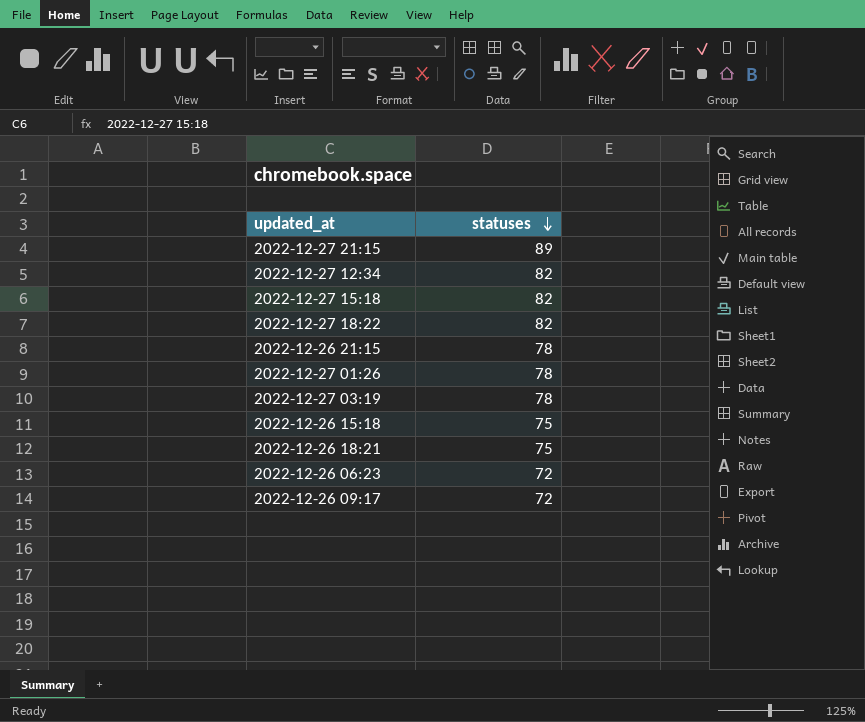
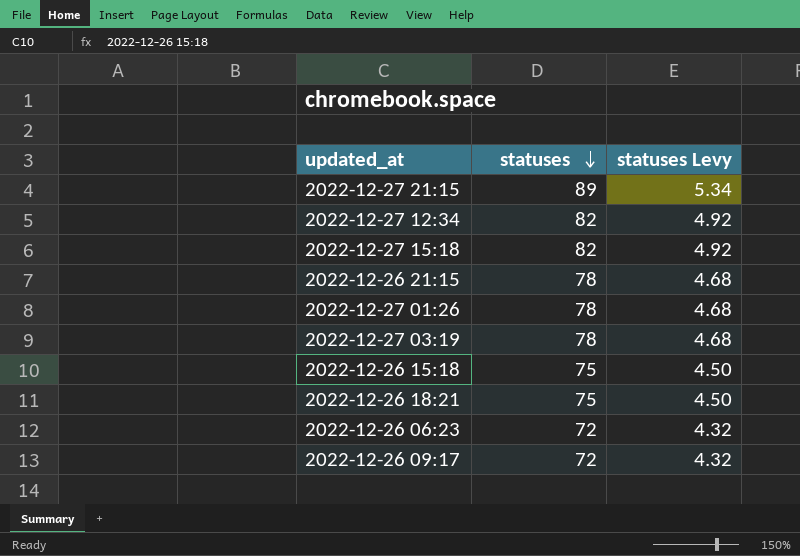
column statuses Levy | formula: none -> [statuses] * 0.06
row 2022-12-27 18:22: 82 -> none

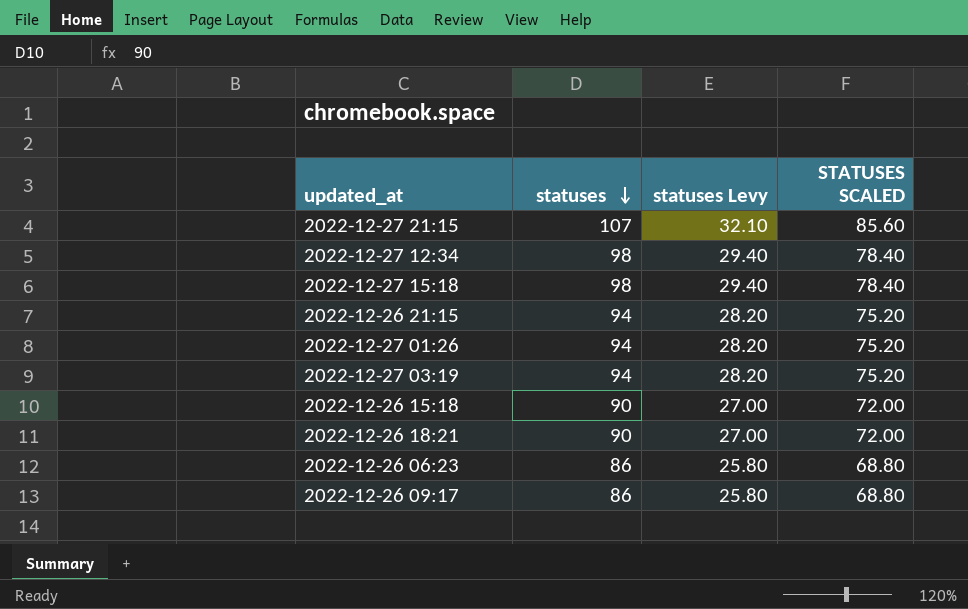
column statuses Levy | formula: [statuses] * 0.06 -> [statuses] * 0.3
column STATUSES SCALED | formula: none -> [statuses] * 0.8
2022-12-27 21:15 | statuses: 89 -> 107
2022-12-27 12:34 | statuses: 82 -> 98
2022-12-27 15:18 | statuses: 82 -> 98
2022-12-26 21:15 | statuses: 78 -> 94
2022-12-27 01:26 | statuses: 78 -> 94
2022-12-27 03:19 | statuses: 78 -> 94
2022-12-26 15:18 | statuses: 75 -> 90
2022-12-26 18:21 | statuses: 75 -> 90
2022-12-26 06:23 | statuses: 72 -> 86
2022-12-26 09:17 | statuses: 72 -> 86

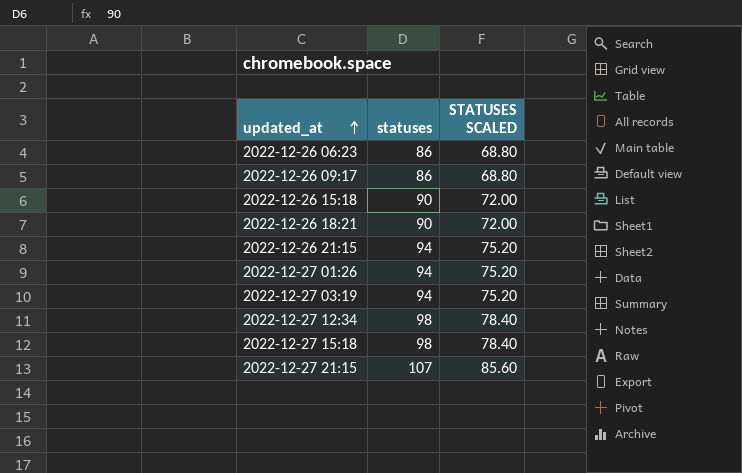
row order: statuses descending -> updated_at ascending
column statuses Levy | formula: [statuses] * 0.3 -> none

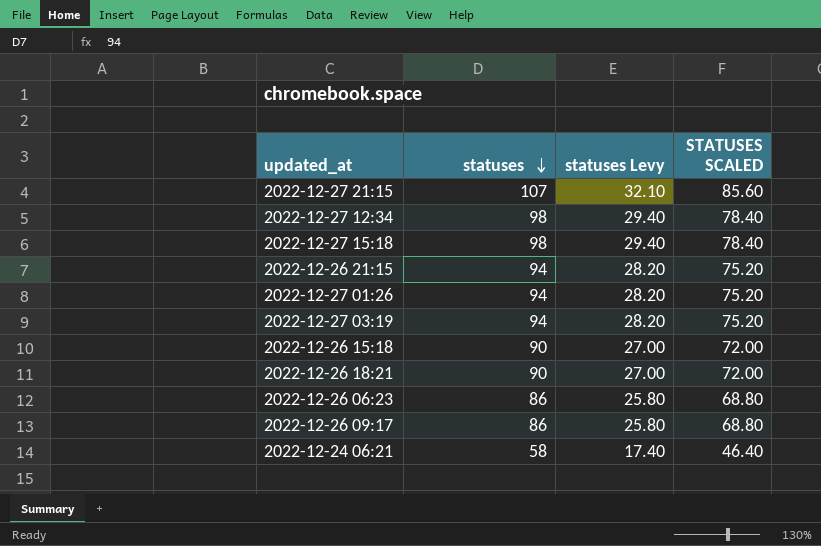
row order: updated_at ascending -> statuses descending
column statuses Levy | formula: none -> [statuses] * 0.3
row 2022-12-24 06:21: none -> 58 | 17.40 | 46.40

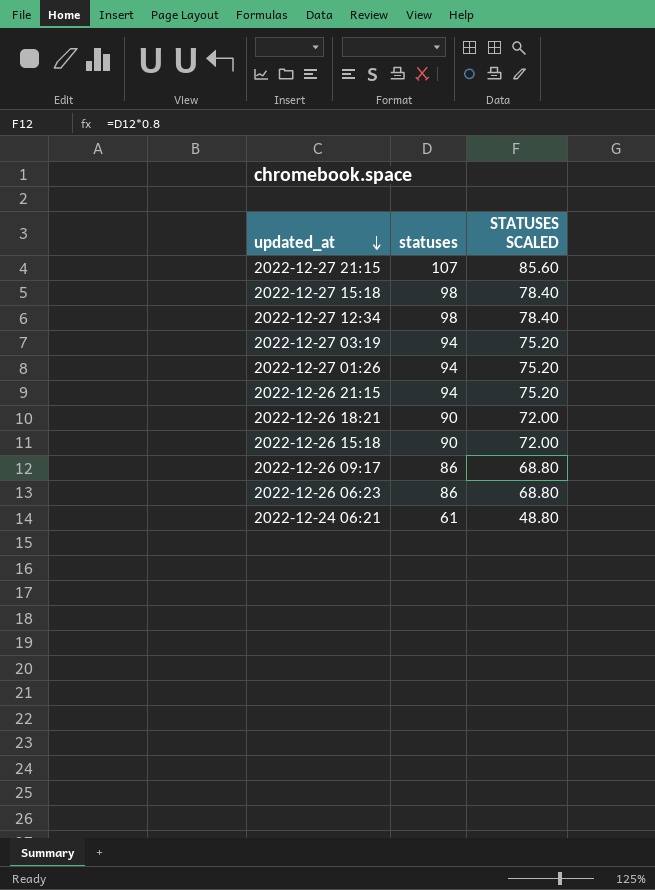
row order: statuses descending -> updated_at descending
column statuses Levy | formula: [statuses] * 0.3 -> none
2022-12-24 06:21 | statuses: 58 -> 61
2022-12-24 06:21 | STATUSES SCALED: 46.40 -> 48.80

